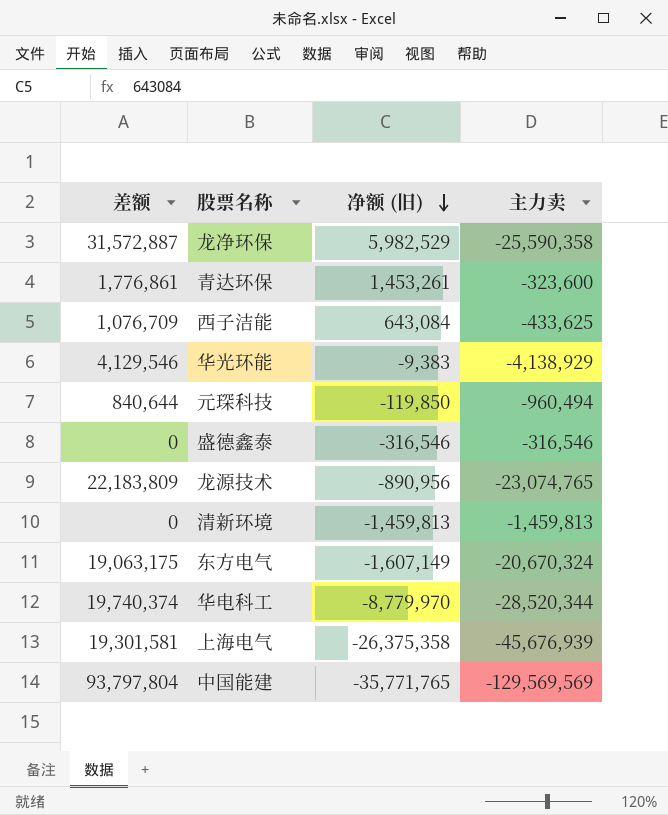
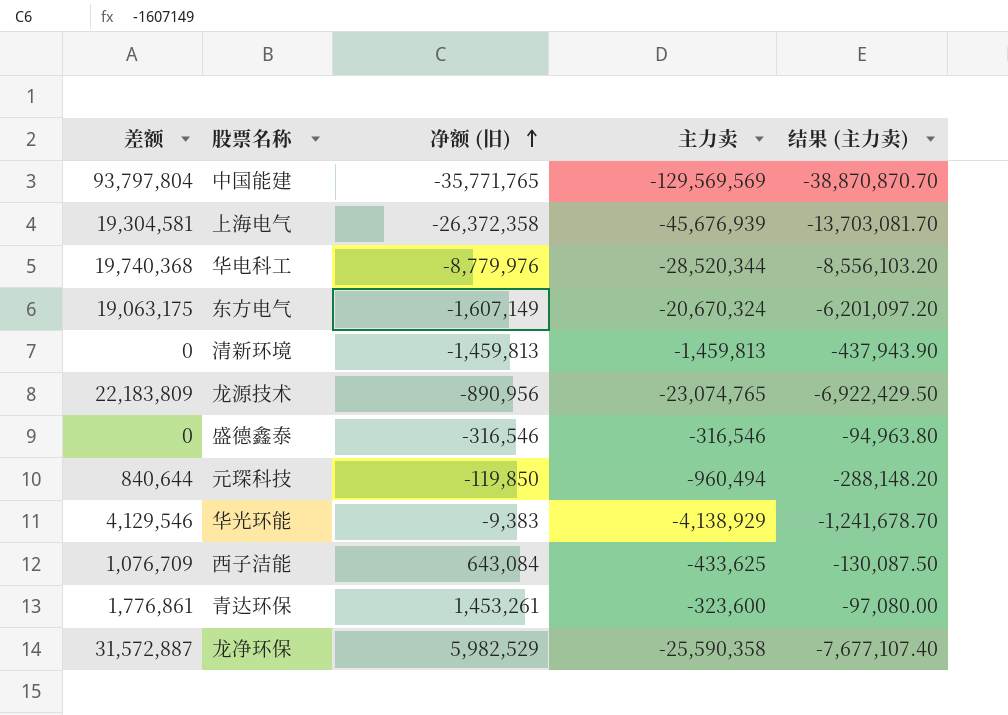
row order: 净额 (旧) descending -> 净额 (旧) ascending
column 结果 (主力卖) | formula: none -> [主力卖] * 0.3
上海电气 | 差额: 19,301,581 -> 19,304,581
上海电气 | 净额 (旧): -26,375,358 -> -26,372,358
华电科工 | 差额: 19,740,374 -> 19,740,368
华电科工 | 净额 (旧): -8,779,970 -> -8,779,976

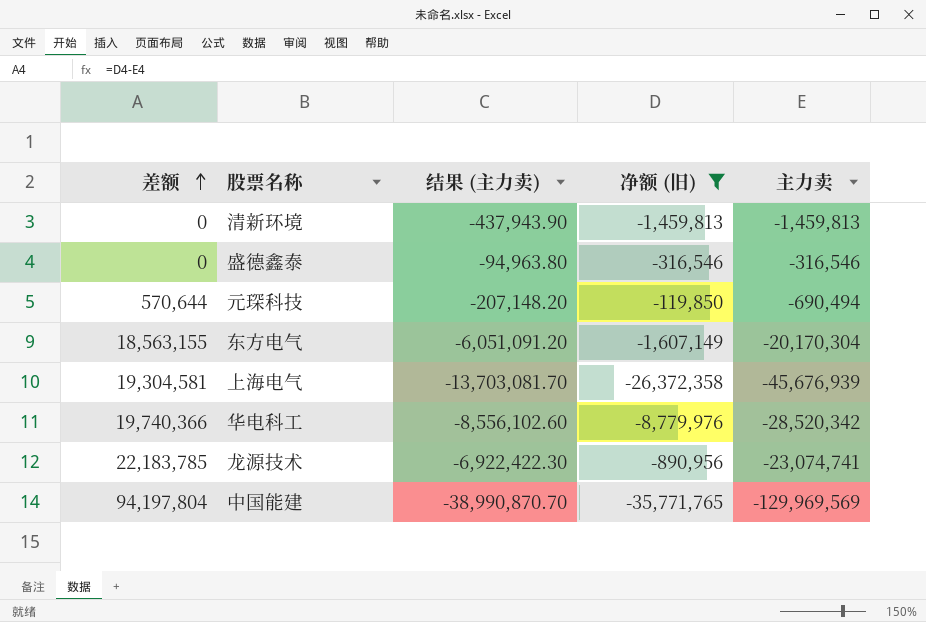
filter: none -> 净额 (旧) <= -119,850
row order: 净额 (旧) ascending -> 差额 ascending
column 结果 (主力卖) | position: 5 -> 3
元琛科技 | 差额: 840,644 -> 570,644
元琛科技 | 结果 (主力卖): -288,148.20 -> -207,148.20
元琛科技 | 主力卖: -960,494 -> -690,494
东方电气 | 差额: 19,063,175 -> 18,563,155
东方电气 | 结果 (主力卖): -6,201,097.20 -> -6,051,091.20
东方电气 | 主力卖: -20,670,324 -> -20,170,304
华电科工 | 差额: 19,740,368 -> 19,740,366
华电科工 | 结果 (主力卖): -8,556,103.20 -> -8,556,102.60
华电科工 | 主力卖: -28,520,344 -> -28,520,342
龙源技术 | 差额: 22,183,809 -> 22,183,785
龙源技术 | 结果 (主力卖): -6,922,429.50 -> -6,922,422.30
龙源技术 | 主力卖: -23,074,765 -> -23,074,741
中国能建 | 差额: 93,797,804 -> 94,197,804
中国能建 | 结果 (主力卖): -38,870,870.70 -> -38,990,870.70
中国能建 | 主力卖: -129,569,569 -> -129,969,569

